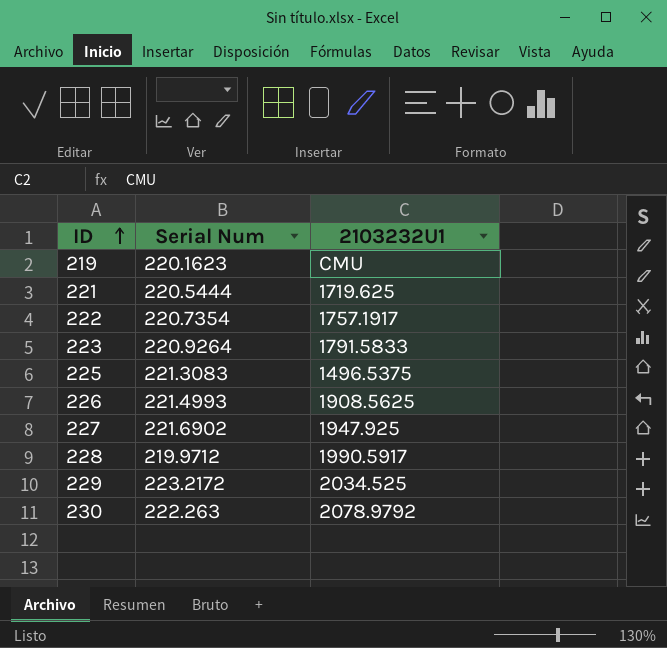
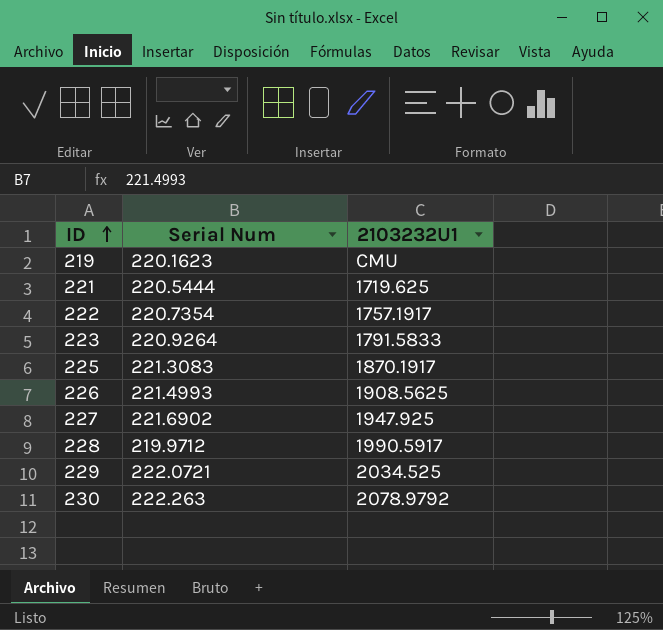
225 | 2103232U1: 1496.5375 -> 1870.1917
229 | Serial Num: 223.2172 -> 222.0721

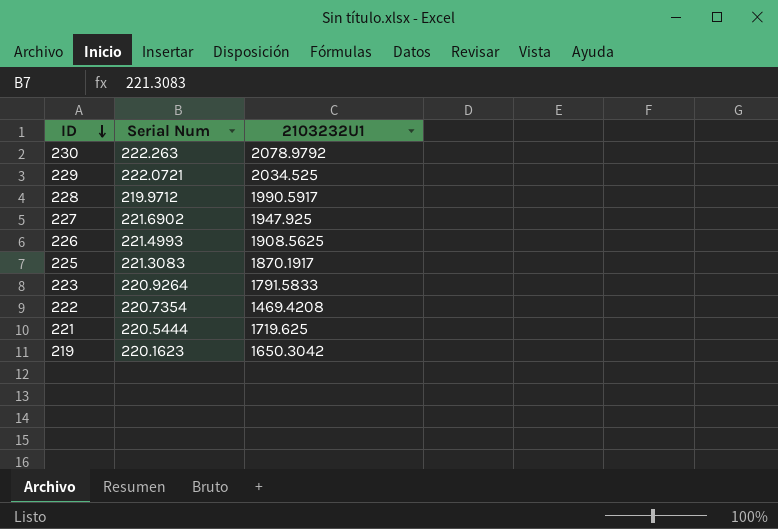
row order: ID ascending -> ID descending
222 | 2103232U1: 1757.1917 -> 1469.4208
219 | 2103232U1: CMU -> 1650.3042

